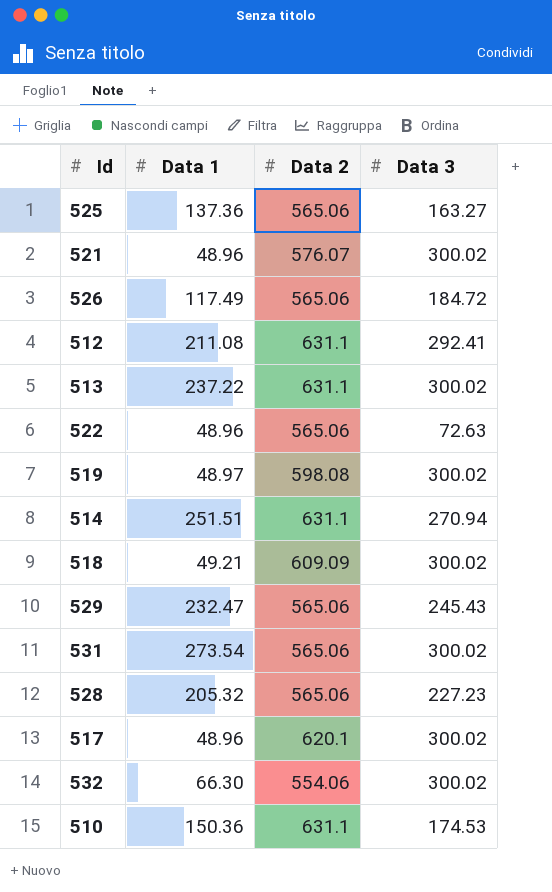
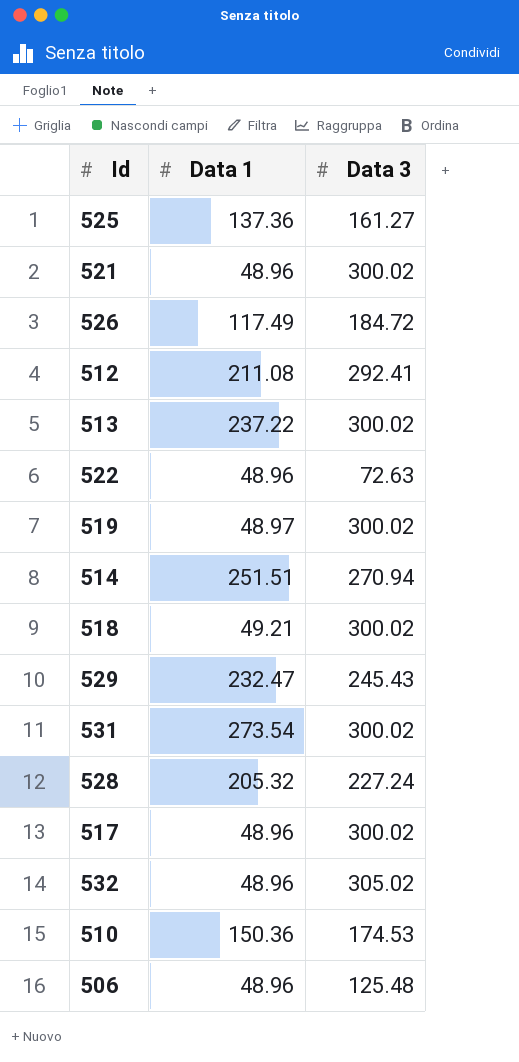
column Data 2 | position: 3 -> none
525 | Data 3: 163.27 -> 161.27
528 | Data 3: 227.23 -> 227.24
532 | Data 1: 66.30 -> 48.96
532 | Data 3: 300.02 -> 305.02
row 506: none -> 48.96 | 125.48

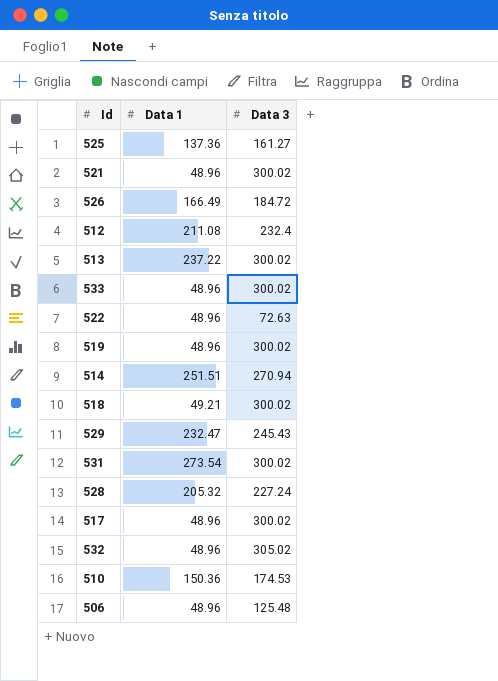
526 | Data 1: 117.49 -> 166.49
512 | Data 3: 292.41 -> 232.4
row 533: none -> 48.96 | 300.02
519 | Data 1: 48.97 -> 48.96

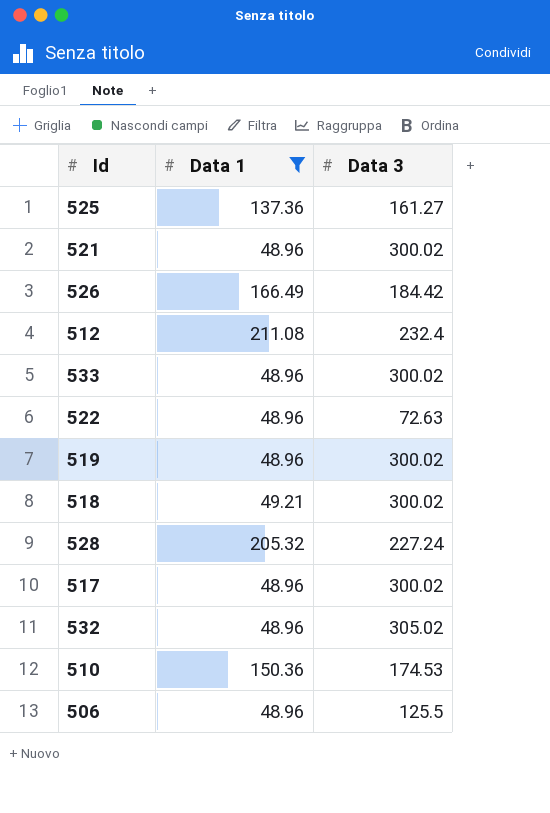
filter: none -> Data 1 <= 211.08
526 | Data 3: 184.72 -> 184.42
506 | Data 3: 125.48 -> 125.5

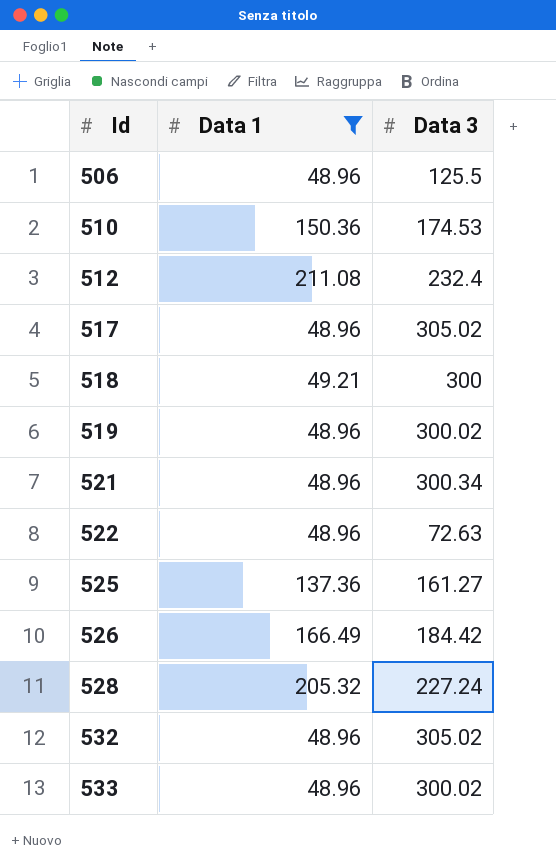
row order: none -> Id ascending
517 | Data 3: 300.02 -> 305.02
518 | Data 3: 300.02 -> 300
521 | Data 3: 300.02 -> 300.34

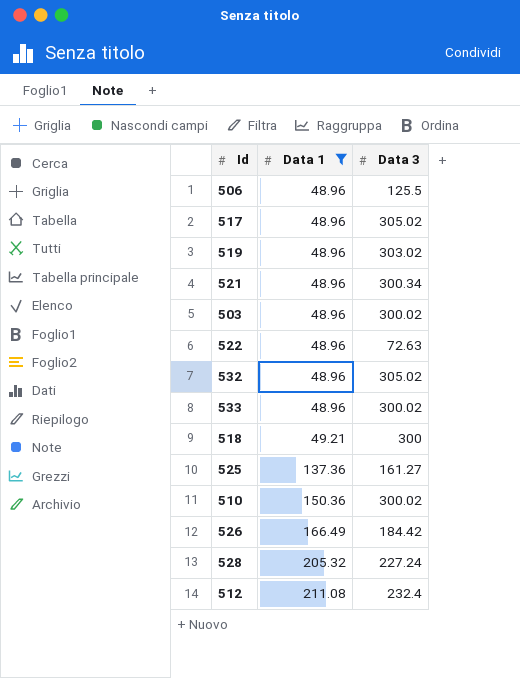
row order: Id ascending -> Data 1 ascending
519 | Data 3: 300.02 -> 303.02
row 503: none -> 48.96 | 300.02
510 | Data 3: 174.53 -> 300.02

